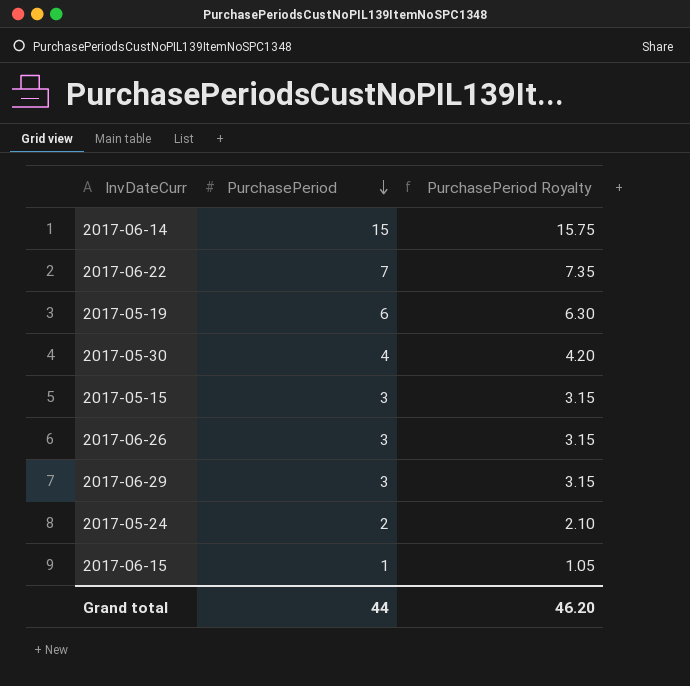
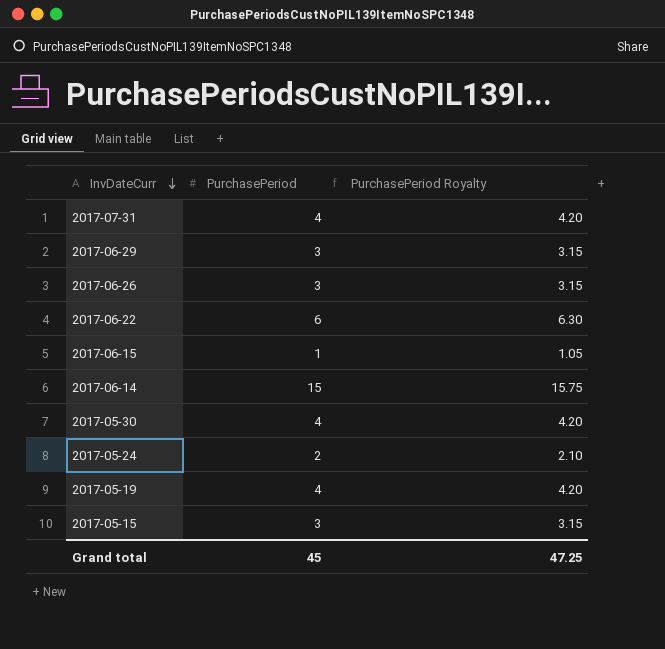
row order: PurchasePeriod descending -> InvDateCurr descending
row 2017-07-31: none -> 4 | 4.20
2017-06-22 | PurchasePeriod: 7 -> 6
2017-06-22 | PurchasePeriod Royalty: 7.35 -> 6.30
2017-05-19 | PurchasePeriod: 6 -> 4
2017-05-19 | PurchasePeriod Royalty: 6.30 -> 4.20
Grand total | PurchasePeriod: 44 -> 45
Grand total | PurchasePeriod Royalty: 46.20 -> 47.25

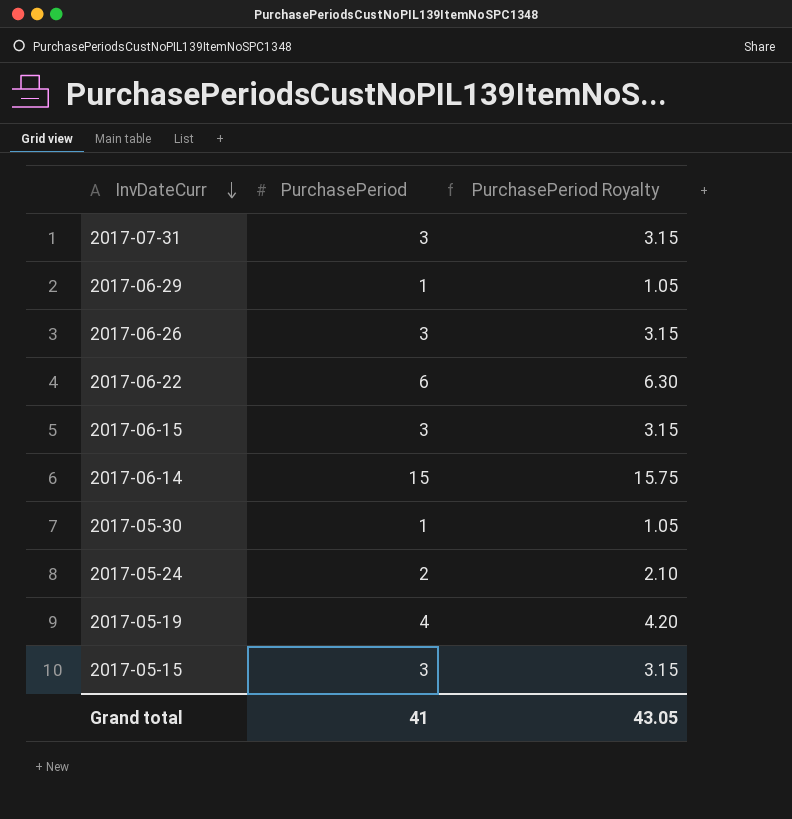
2017-07-31 | PurchasePeriod: 4 -> 3
2017-07-31 | PurchasePeriod Royalty: 4.20 -> 3.15
2017-06-29 | PurchasePeriod: 3 -> 1
2017-06-29 | PurchasePeriod Royalty: 3.15 -> 1.05
2017-06-15 | PurchasePeriod: 1 -> 3
2017-06-15 | PurchasePeriod Royalty: 1.05 -> 3.15
2017-05-30 | PurchasePeriod: 4 -> 1
2017-05-30 | PurchasePeriod Royalty: 4.20 -> 1.05
Grand total | PurchasePeriod: 45 -> 41
Grand total | PurchasePeriod Royalty: 47.25 -> 43.05

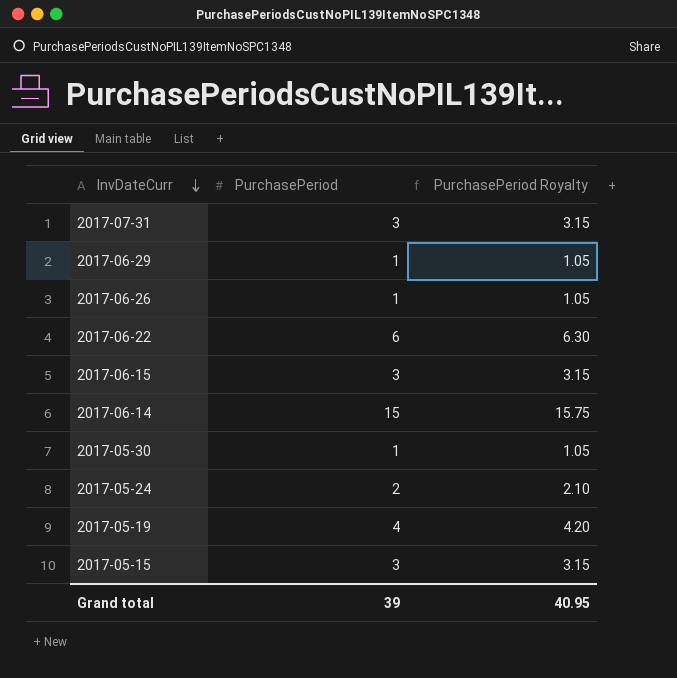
2017-06-26 | PurchasePeriod: 3 -> 1
2017-06-26 | PurchasePeriod Royalty: 3.15 -> 1.05
Grand total | PurchasePeriod: 41 -> 39
Grand total | PurchasePeriod Royalty: 43.05 -> 40.95

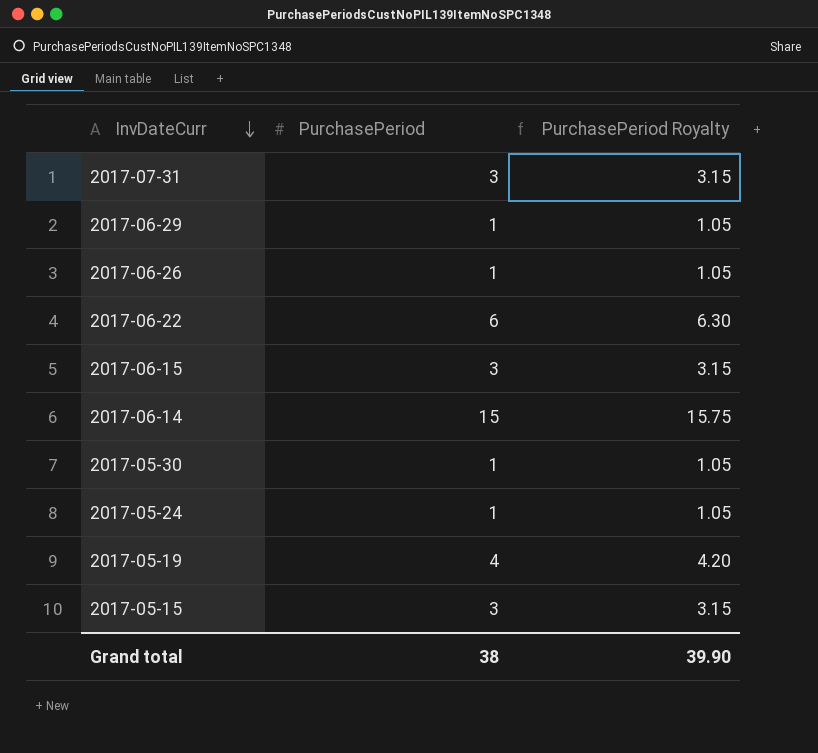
2017-05-24 | PurchasePeriod: 2 -> 1
2017-05-24 | PurchasePeriod Royalty: 2.10 -> 1.05
Grand total | PurchasePeriod: 39 -> 38
Grand total | PurchasePeriod Royalty: 40.95 -> 39.90

